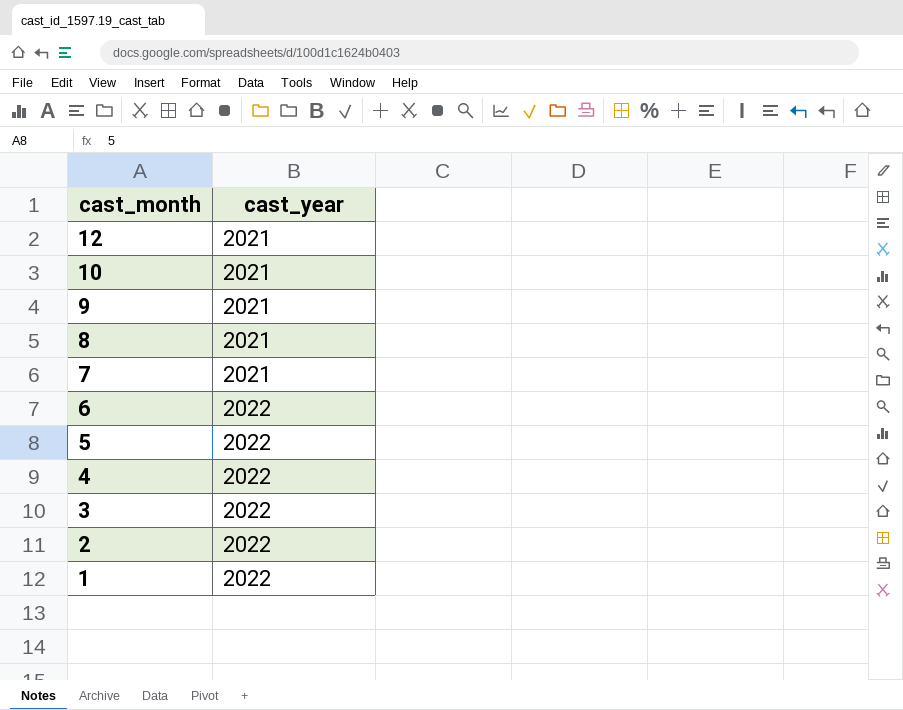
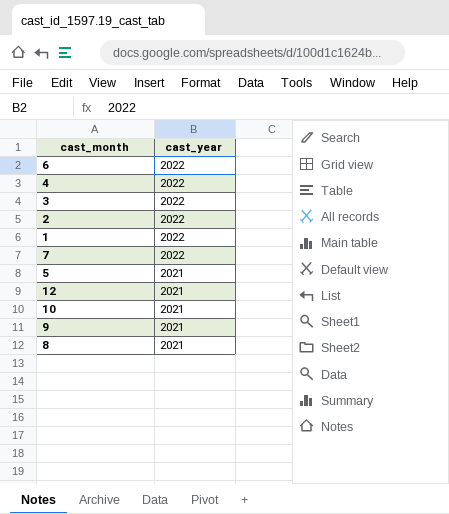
row order: cast_month descending -> cast_year descending
7 | cast_year: 2021 -> 2022
5 | cast_year: 2022 -> 2021

